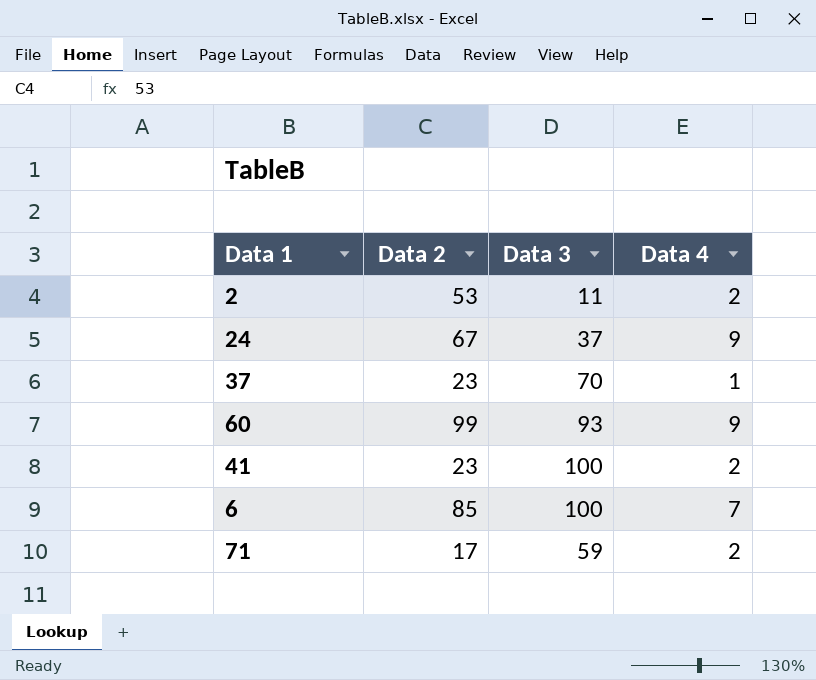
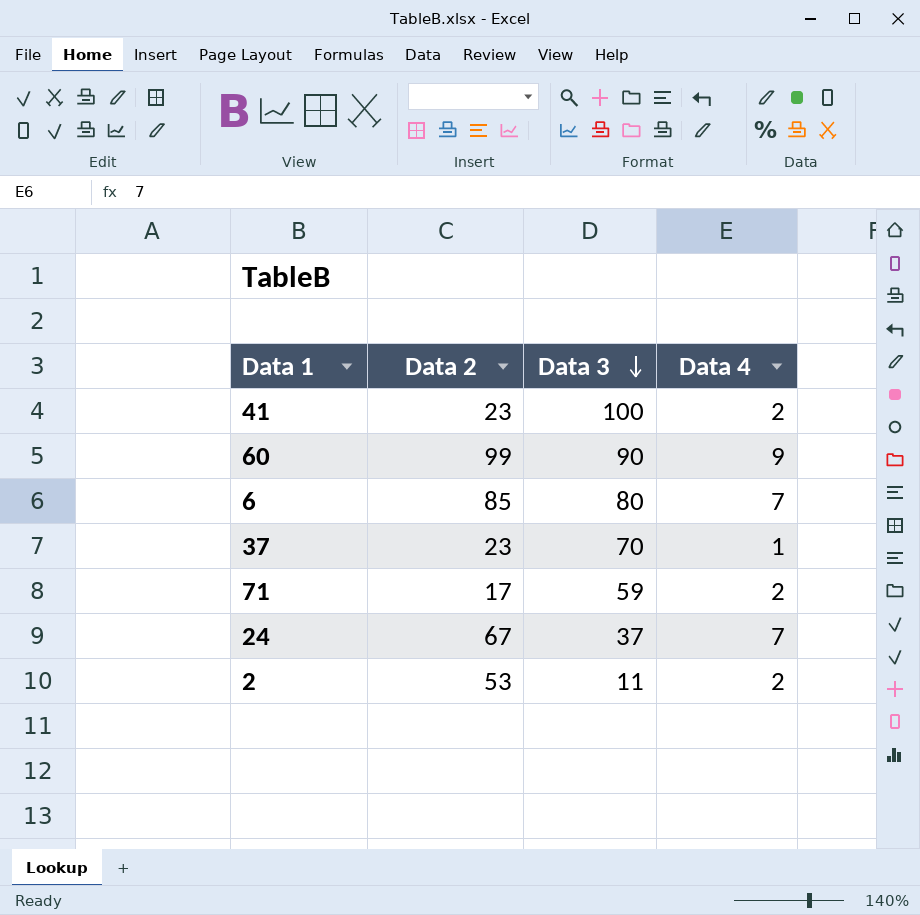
row order: none -> Data 3 descending
60 | Data 3: 93 -> 90
6 | Data 3: 100 -> 80
24 | Data 4: 9 -> 7

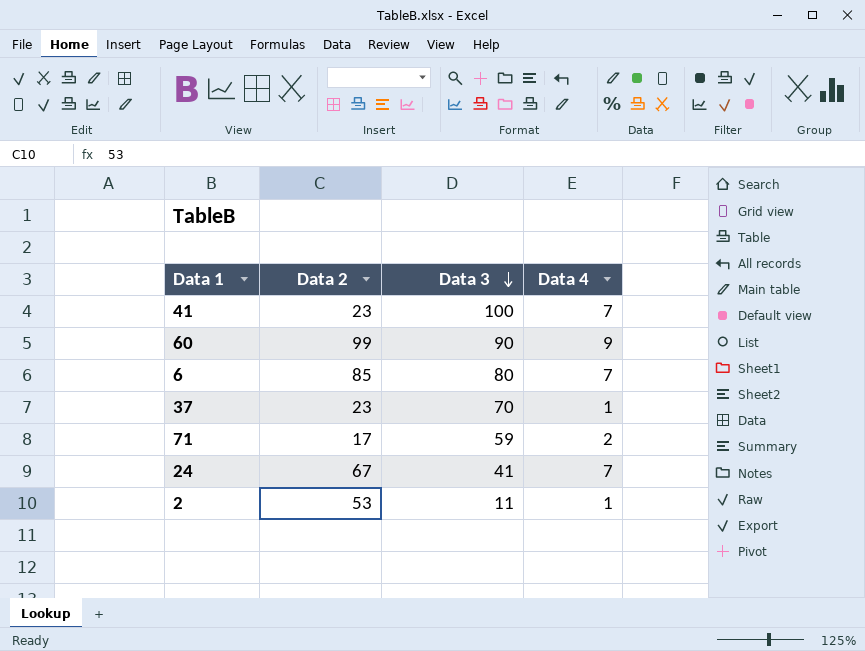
41 | Data 4: 2 -> 7
24 | Data 3: 37 -> 41
2 | Data 4: 2 -> 1

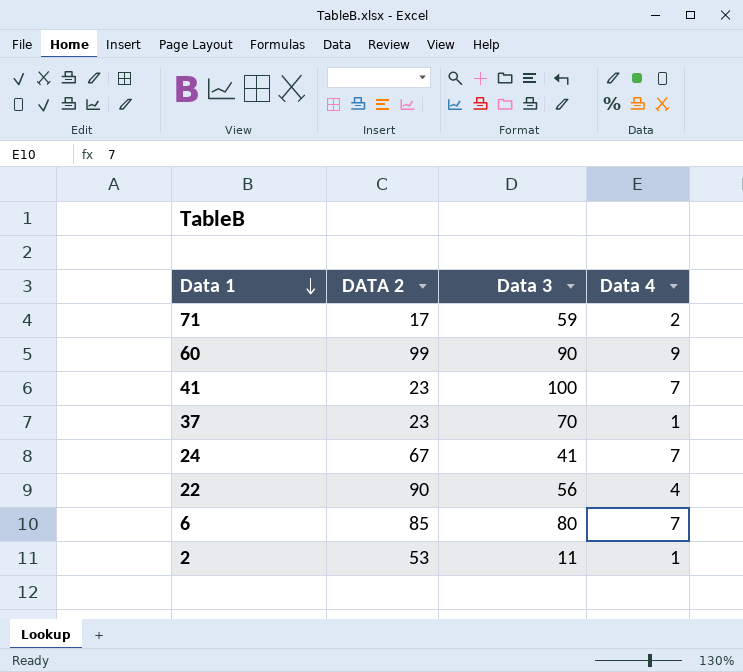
row order: Data 3 descending -> Data 1 descending
column name: Data 2 -> DATA 2
row 22: none -> 90 | 56 | 4

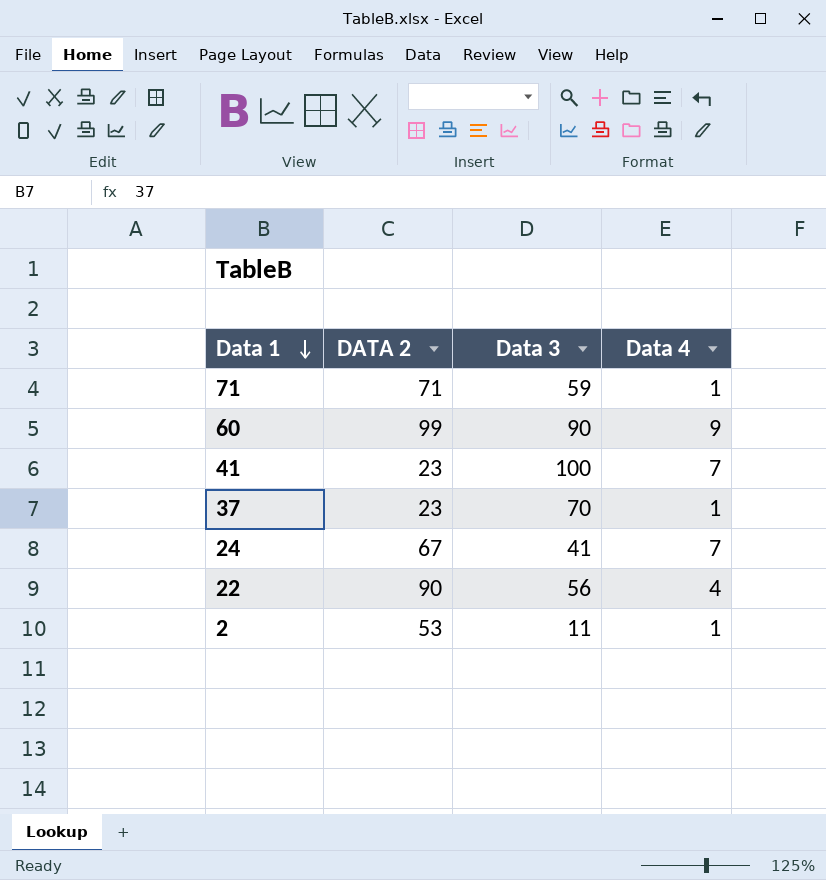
row 6: 85 | 80 | 7 -> none
71 | DATA 2: 17 -> 71
71 | Data 4: 2 -> 1

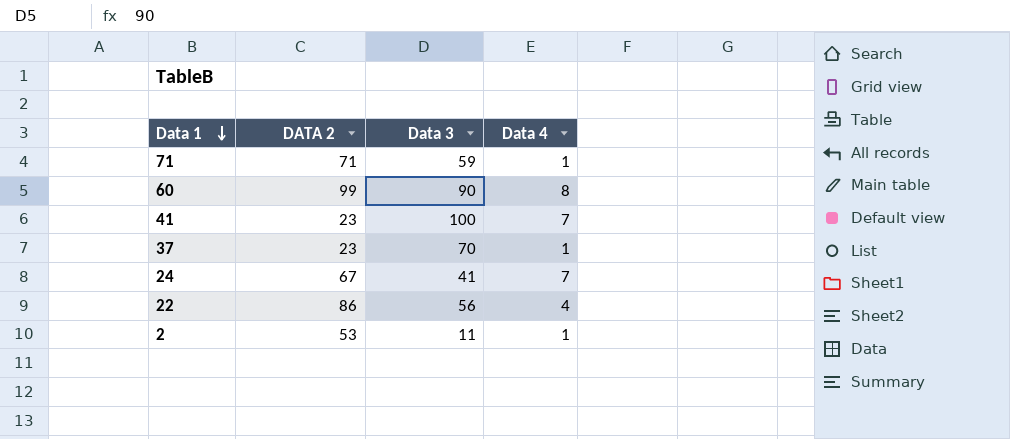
60 | Data 4: 9 -> 8
22 | DATA 2: 90 -> 86

